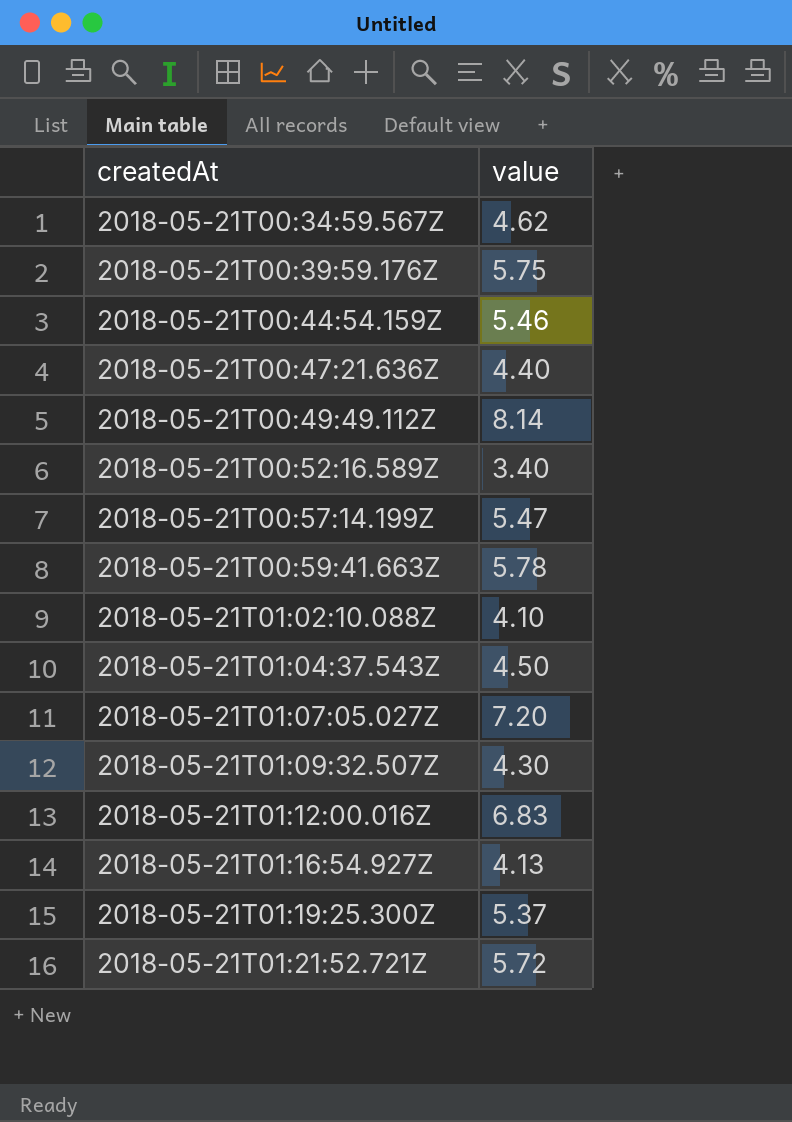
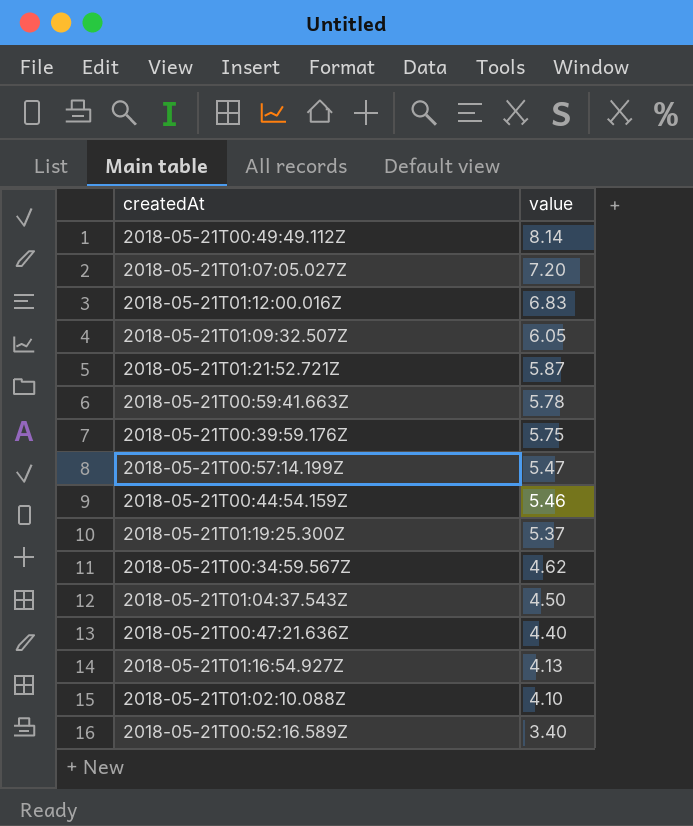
row order: createdAt ascending -> value descending
2018-05-21T01:09:32.507Z | value: 4.30 -> 6.05
2018-05-21T01:21:52.721Z | value: 5.72 -> 5.87

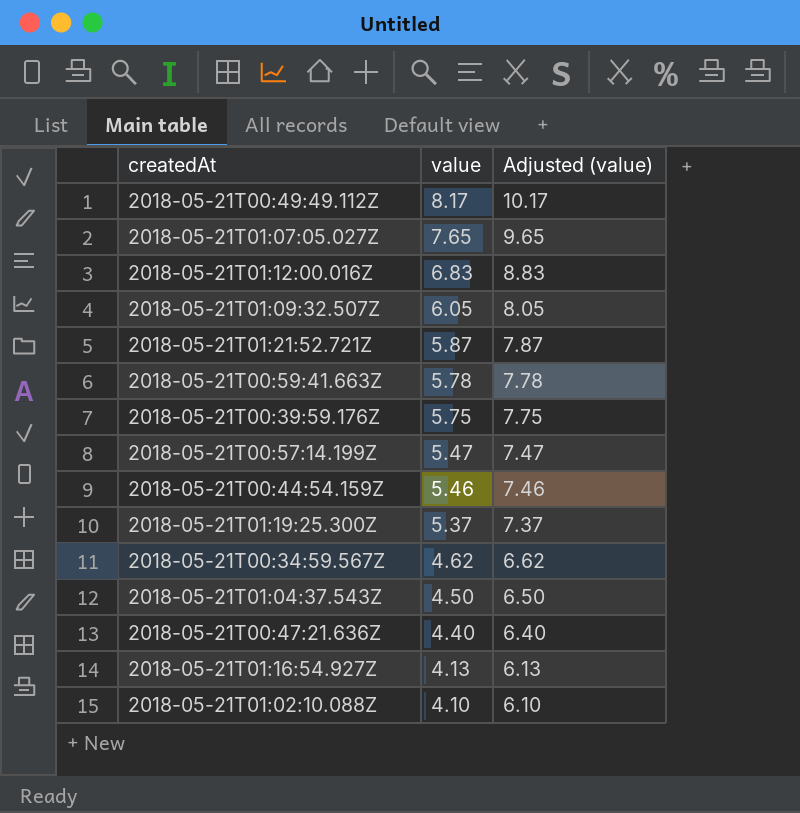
column Adjusted (value) | formula: none -> [value] + 2
row 2018-05-21T00:52:16.589Z: 3.40 -> none
2018-05-21T00:49:49.112Z | value: 8.14 -> 8.17
2018-05-21T01:07:05.027Z | value: 7.20 -> 7.65

